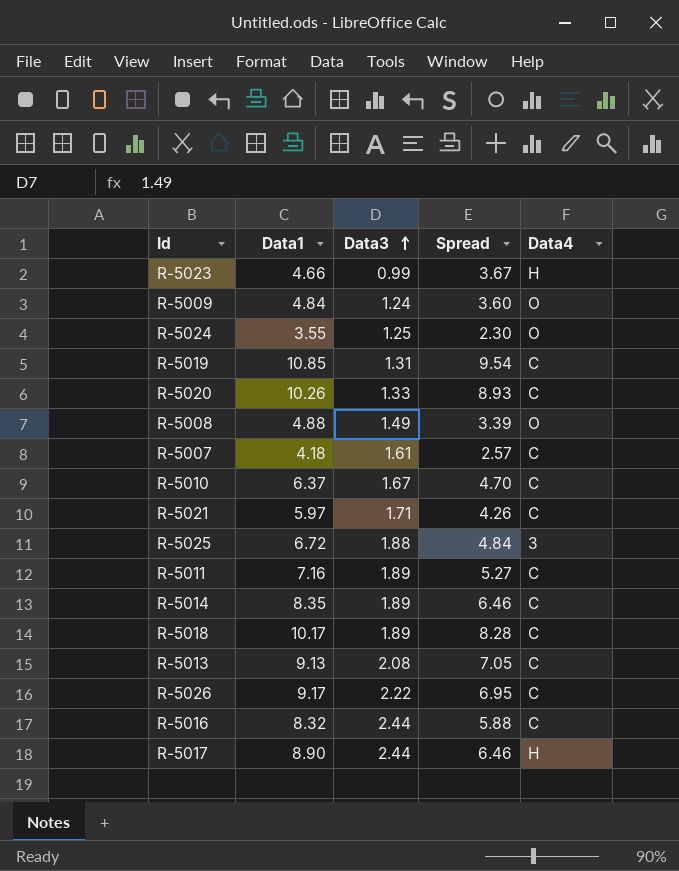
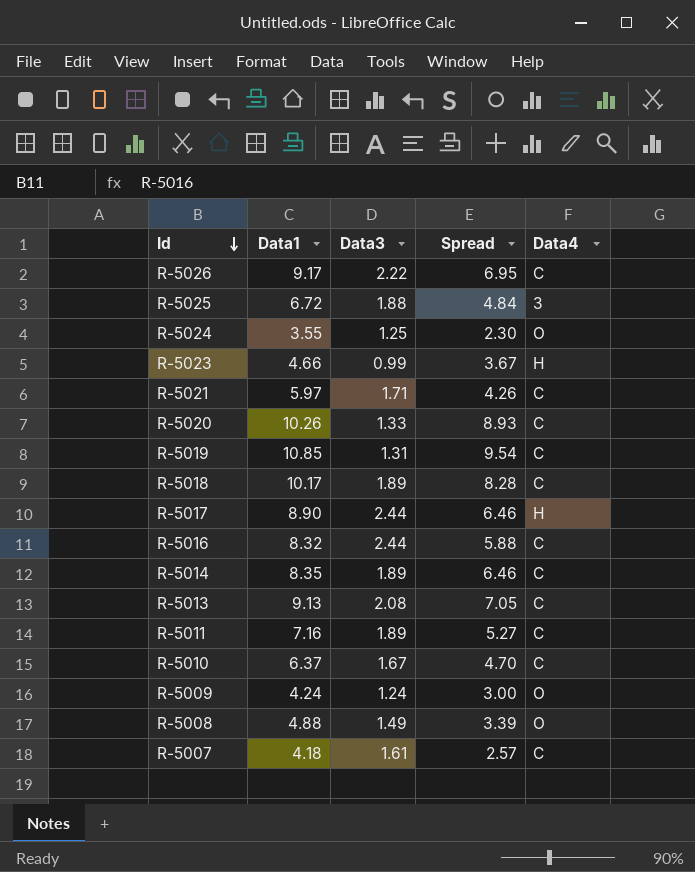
row order: Data3 ascending -> Id descending
R-5009 | Data1: 4.84 -> 4.24
R-5009 | Spread: 3.60 -> 3.00

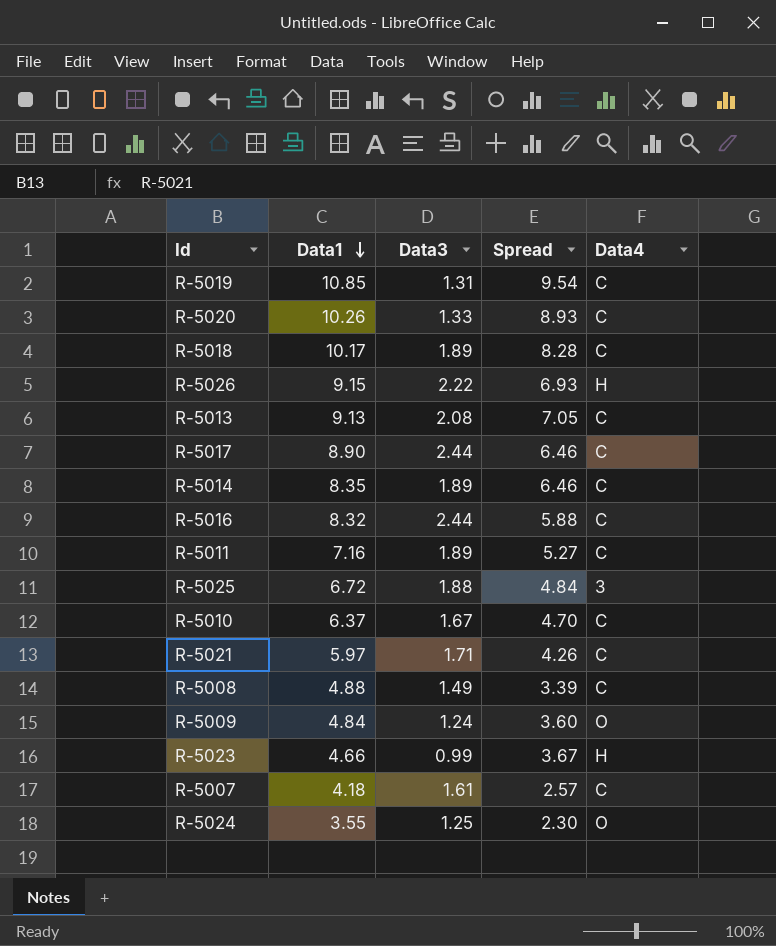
row order: Id descending -> Data1 descending
R-5026 | Data1: 9.17 -> 9.15
R-5026 | Spread: 6.95 -> 6.93
R-5026 | Data4: C -> H
R-5017 | Data4: H -> C
R-5008 | Data4: O -> C
R-5009 | Data1: 4.24 -> 4.84
R-5009 | Spread: 3.00 -> 3.60

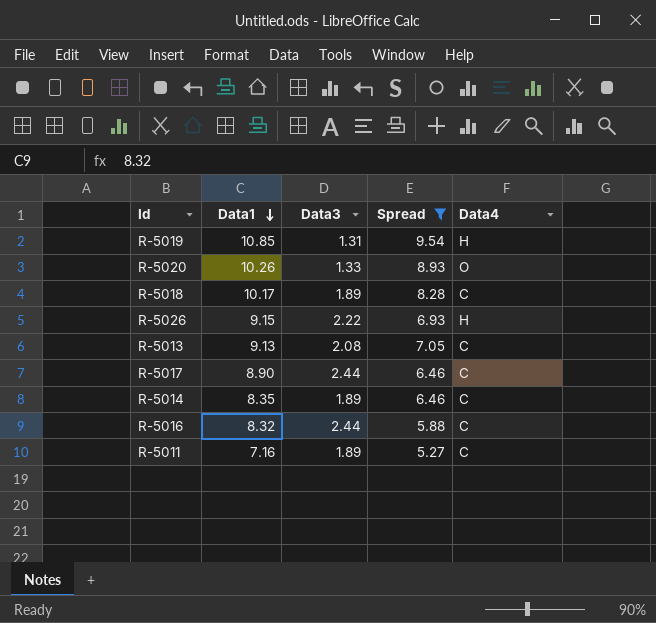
filter: none -> Spread >= 5.27
R-5019 | Data4: C -> H
R-5020 | Data4: C -> O

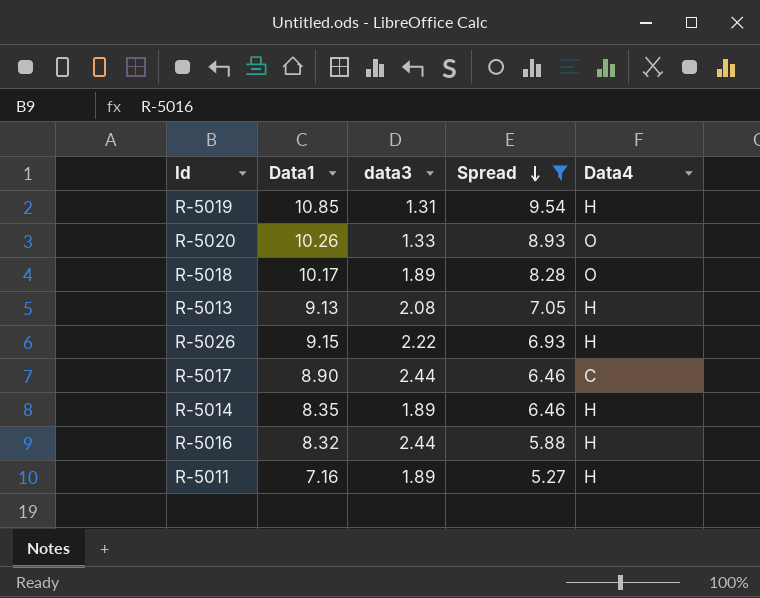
row order: Data1 descending -> Spread descending
column name: Data3 -> data3
R-5018 | Data4: C -> O
R-5013 | Data4: C -> H
R-5014 | Data4: C -> H
R-5016 | Data4: C -> H
R-5011 | Data4: C -> H

